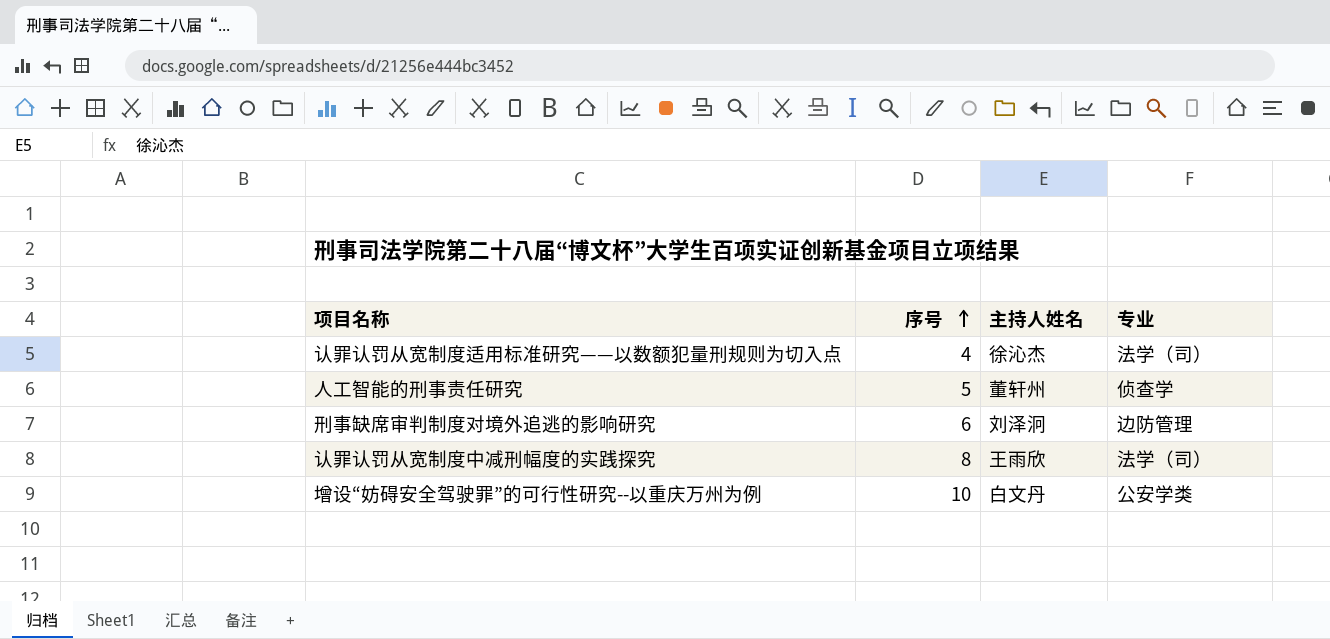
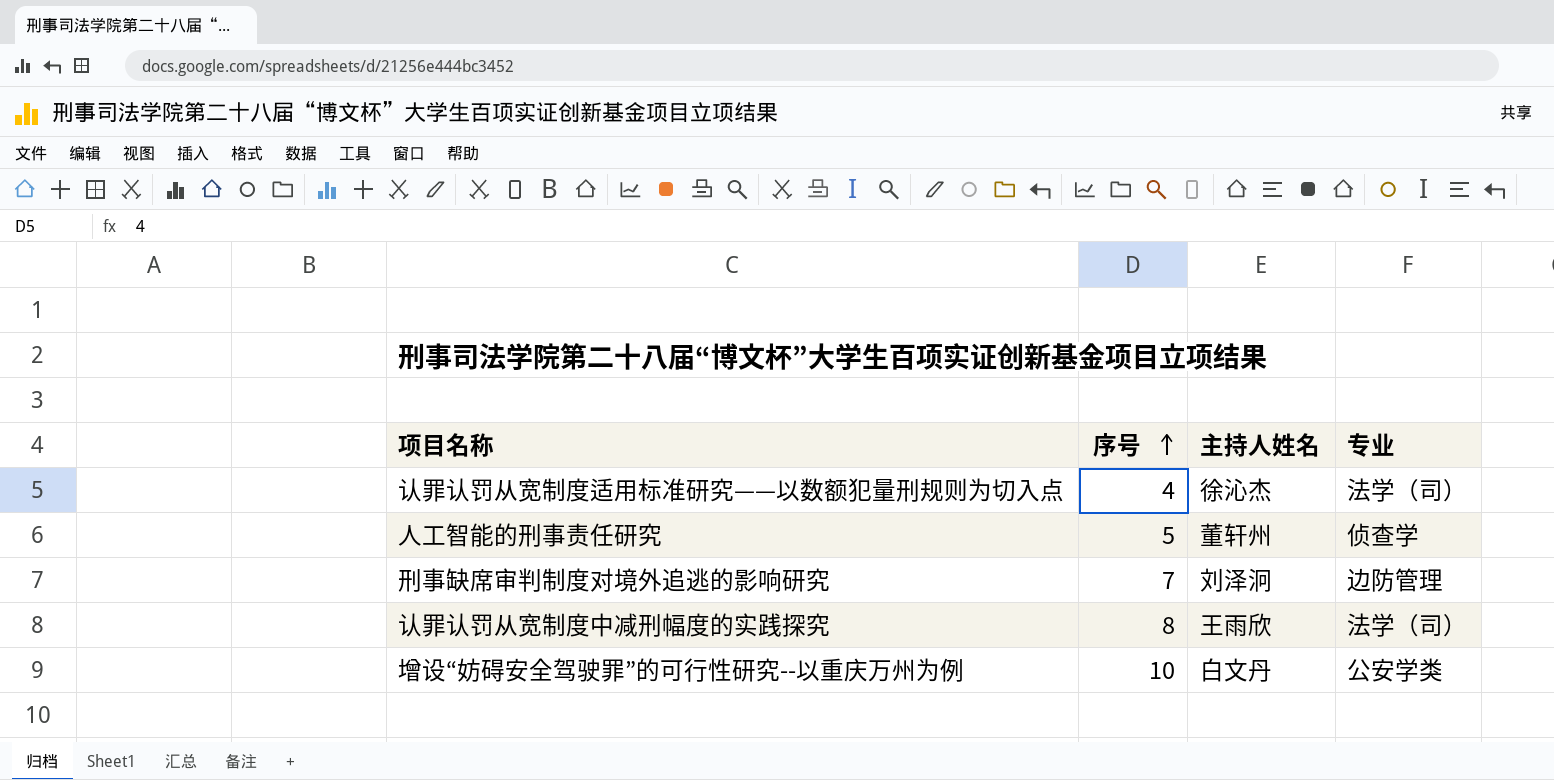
刑事缺席审判制度对境外追逃的影响研究 | 序号: 6 -> 7

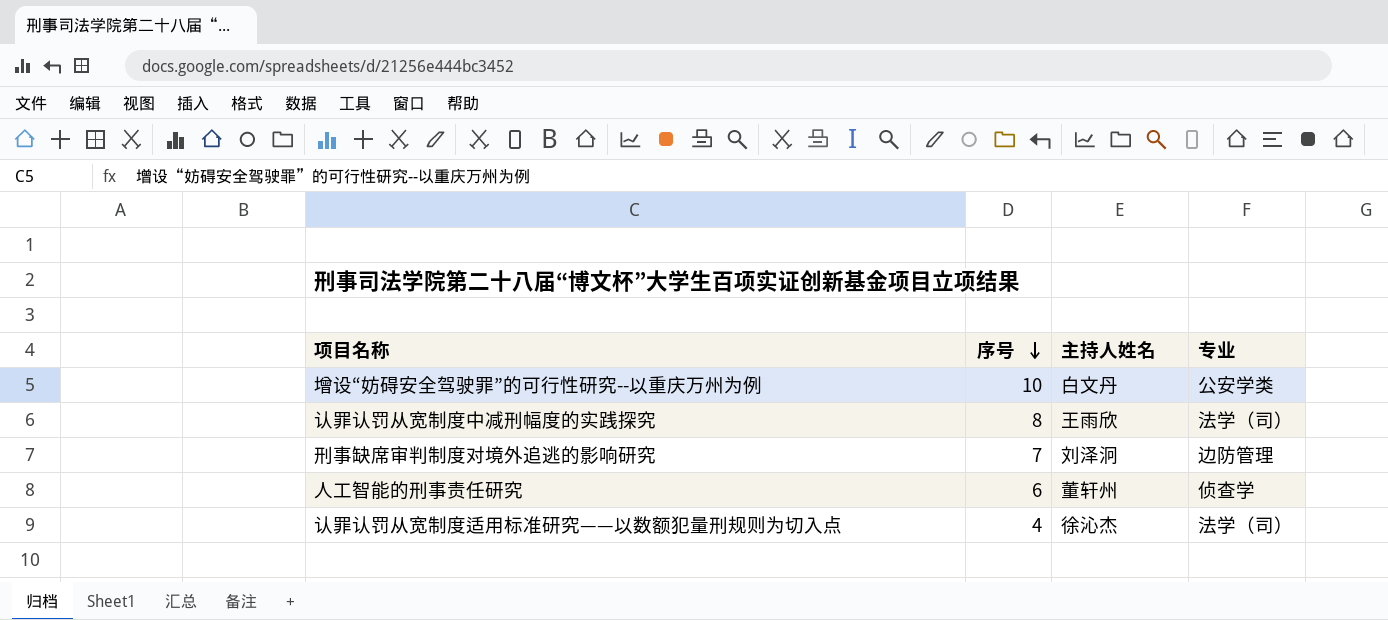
row order: 序号 ascending -> 序号 descending
人工智能的刑事责任研究 | 序号: 5 -> 6

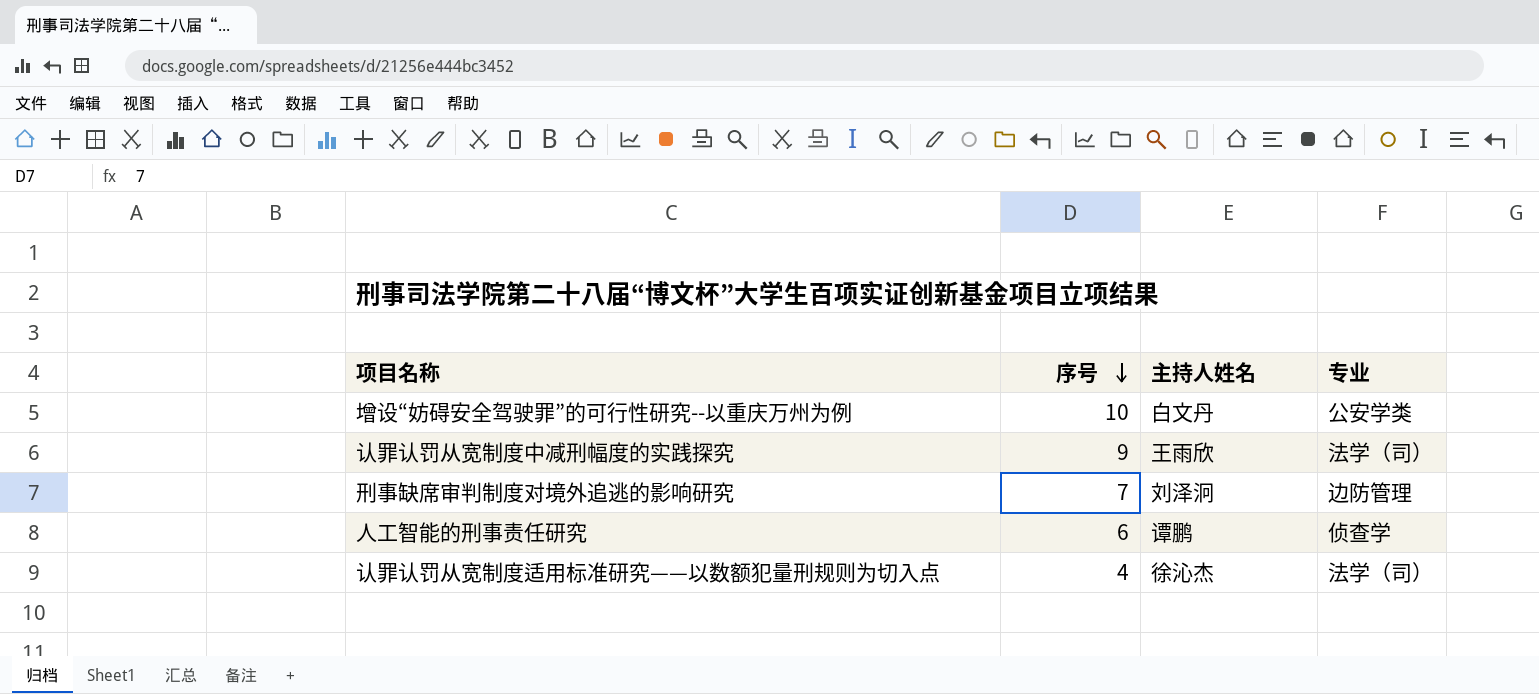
认罪认罚从宽制度中减刑幅度的实践探究 | 序号: 8 -> 9
人工智能的刑事责任研究 | 主持人姓名: 董轩州 -> 谭鹏

